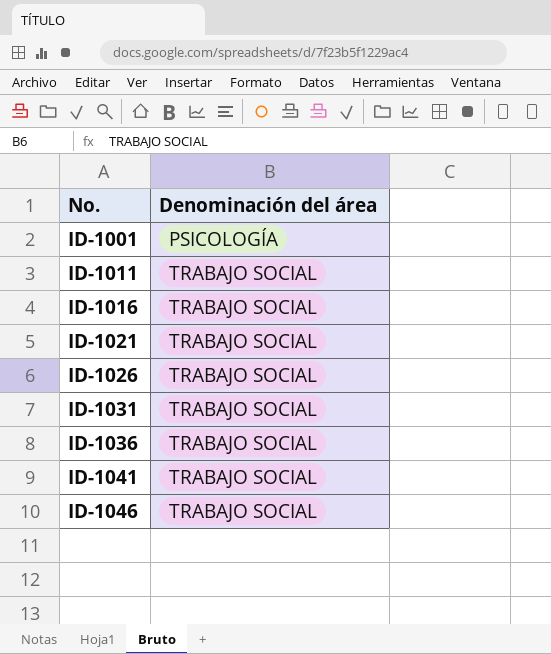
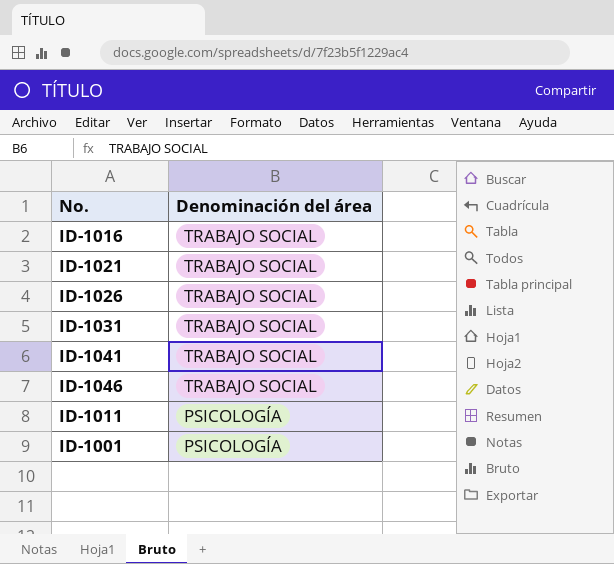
row order: No. ascending -> Denominación del área descending
row ID-1036: TRABAJO SOCIAL -> none
ID-1011 | Denominación del área: TRABAJO SOCIAL -> PSICOLOGÍA

